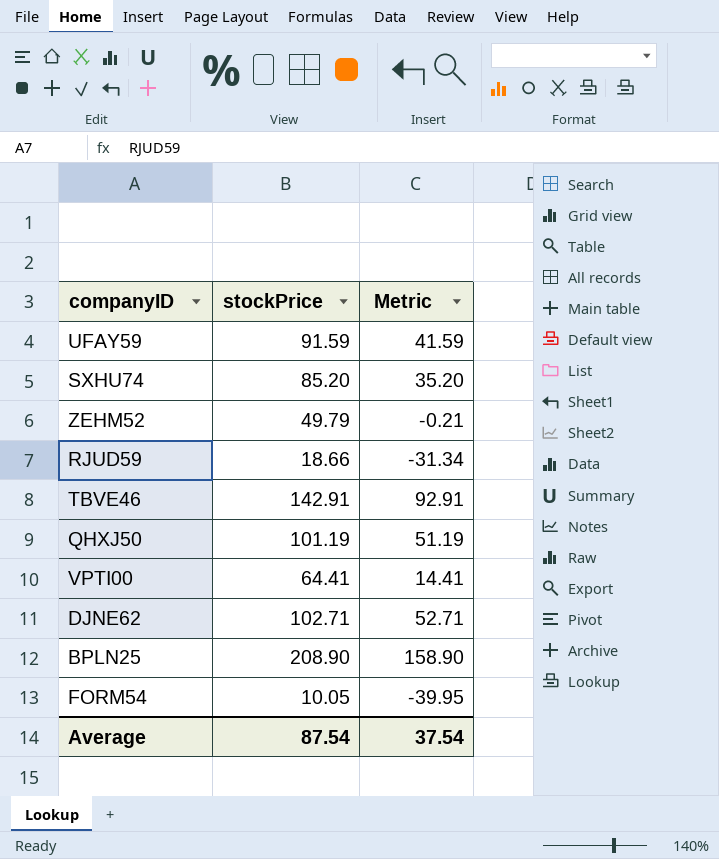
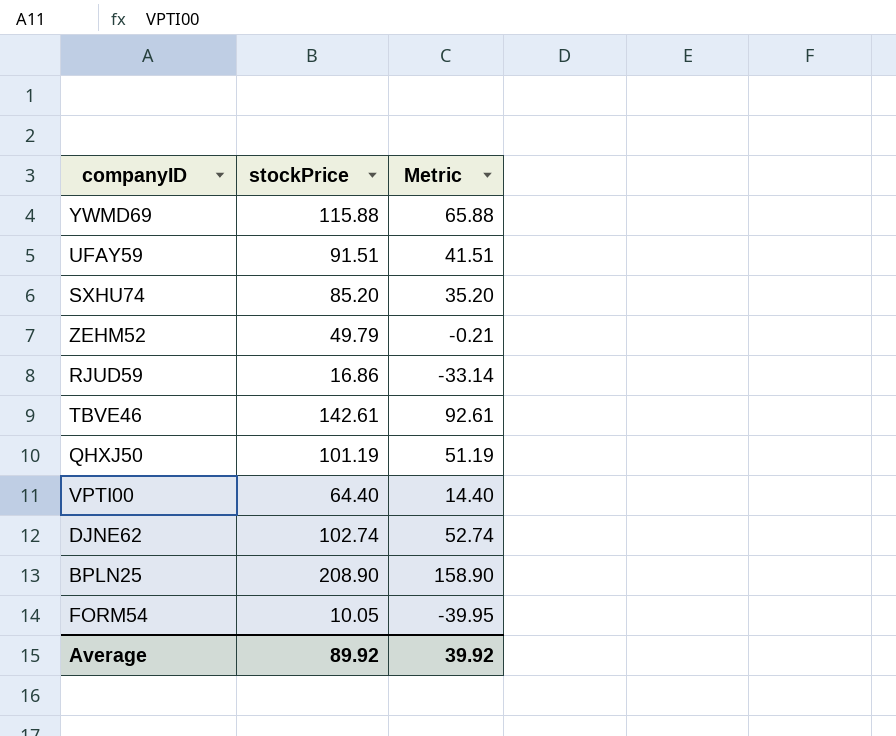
row YWMD69: none -> 115.88 | 65.88
UFAY59 | stockPrice: 91.59 -> 91.51
UFAY59 | Metric: 41.59 -> 41.51
RJUD59 | stockPrice: 18.66 -> 16.86
RJUD59 | Metric: -31.34 -> -33.14
TBVE46 | stockPrice: 142.91 -> 142.61
TBVE46 | Metric: 92.91 -> 92.61
VPTI00 | stockPrice: 64.41 -> 64.40
VPTI00 | Metric: 14.41 -> 14.40
DJNE62 | stockPrice: 102.71 -> 102.74
DJNE62 | Metric: 52.71 -> 52.74
Average | stockPrice: 87.54 -> 89.92
Average | Metric: 37.54 -> 39.92

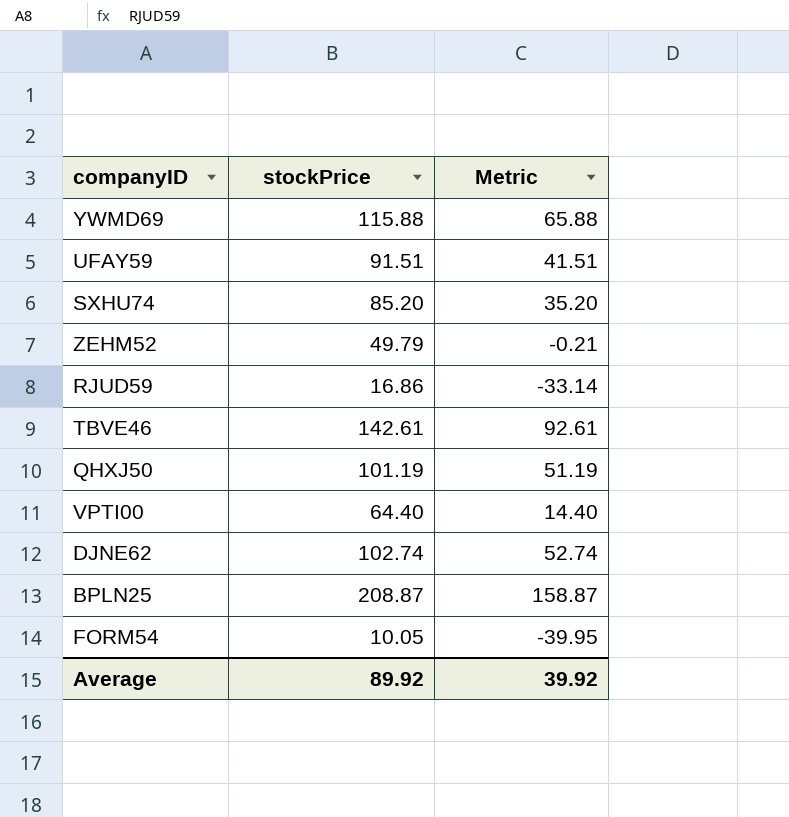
BPLN25 | stockPrice: 208.90 -> 208.87
BPLN25 | Metric: 158.90 -> 158.87

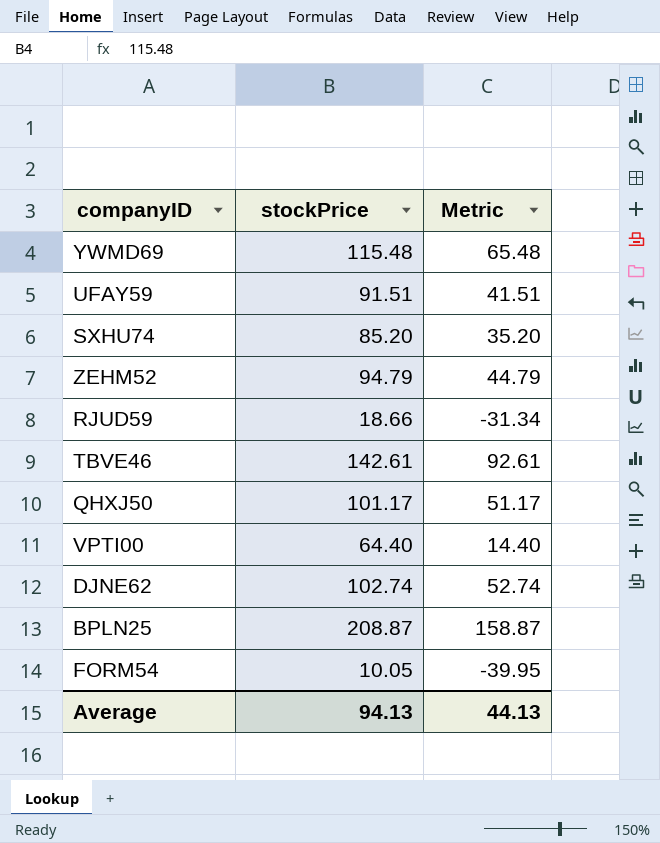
YWMD69 | stockPrice: 115.88 -> 115.48
YWMD69 | Metric: 65.88 -> 65.48
ZEHM52 | stockPrice: 49.79 -> 94.79
ZEHM52 | Metric: -0.21 -> 44.79
RJUD59 | stockPrice: 16.86 -> 18.66
RJUD59 | Metric: -33.14 -> -31.34
QHXJ50 | stockPrice: 101.19 -> 101.17
QHXJ50 | Metric: 51.19 -> 51.17
Average | stockPrice: 89.92 -> 94.13
Average | Metric: 39.92 -> 44.13

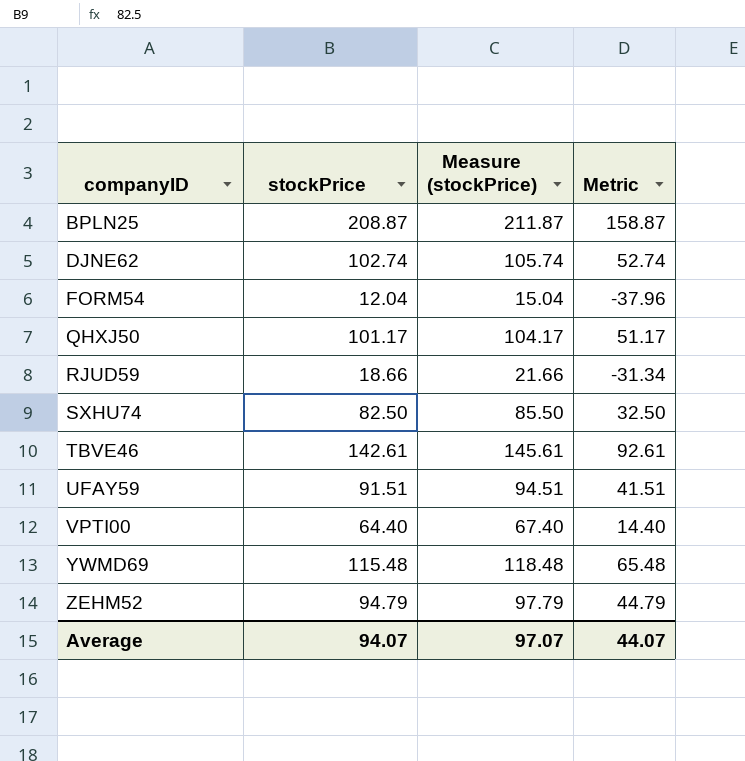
row order: none -> companyID ascending
column Measure (stockPrice) | formula: none -> [stockPrice] + 3
FORM54 | stockPrice: 10.05 -> 12.04
FORM54 | Metric: -39.95 -> -37.96
SXHU74 | stockPrice: 85.20 -> 82.50
SXHU74 | Metric: 35.20 -> 32.50
Average | stockPrice: 94.13 -> 94.07
Average | Metric: 44.13 -> 44.07

